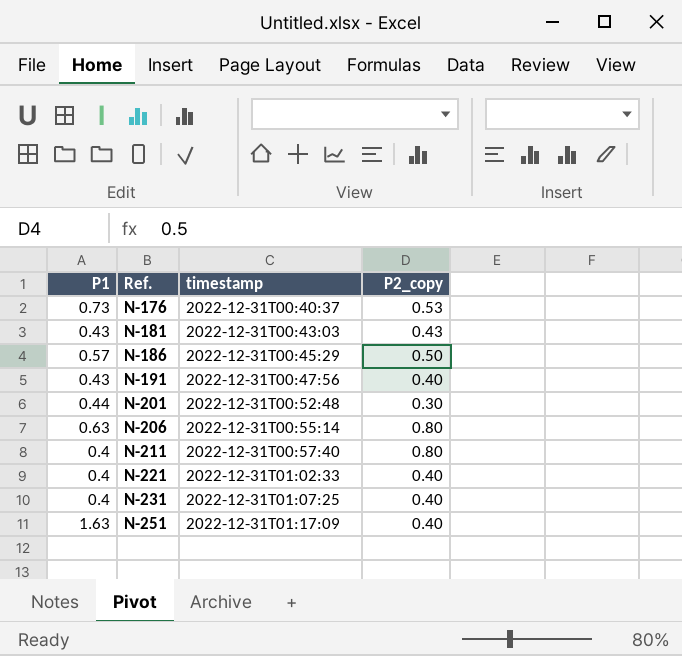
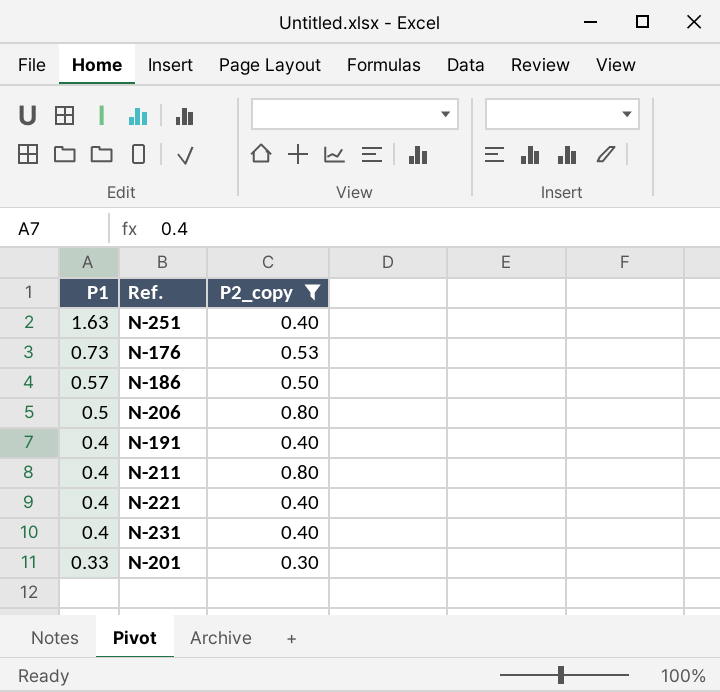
filter: none -> P2_copy != 0.43
row order: Ref. ascending -> P1 descending
column timestamp | position: 3 -> none
N-206 | P1: 0.63 -> 0.5
N-191 | P1: 0.43 -> 0.4
N-201 | P1: 0.44 -> 0.33

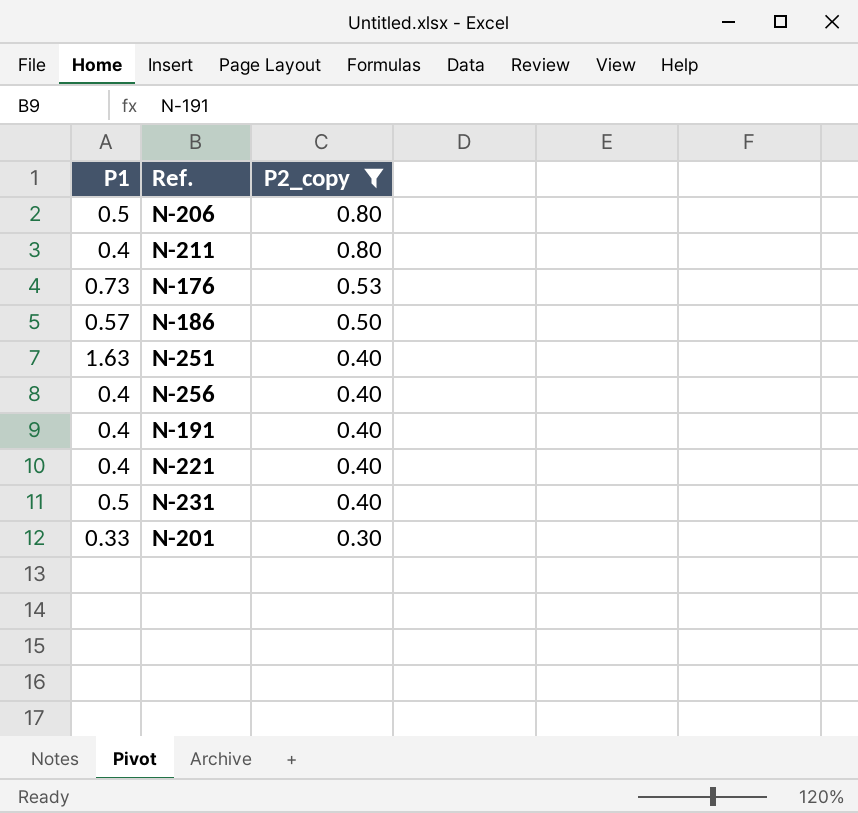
row order: P1 descending -> P2_copy descending
row N-256: none -> 0.4 | 0.40
N-231 | P1: 0.4 -> 0.5

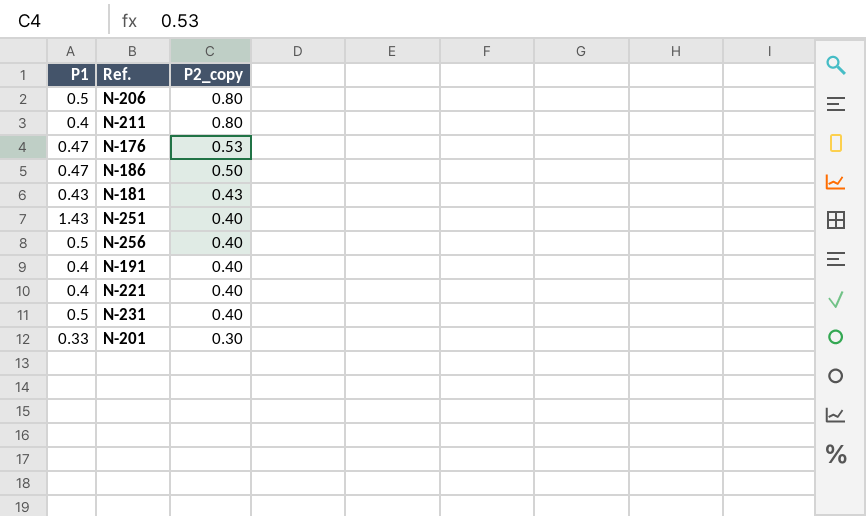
filter: P2_copy != 0.43 -> none
N-176 | P1: 0.73 -> 0.47
N-186 | P1: 0.57 -> 0.47
N-251 | P1: 1.63 -> 1.43
N-256 | P1: 0.4 -> 0.5

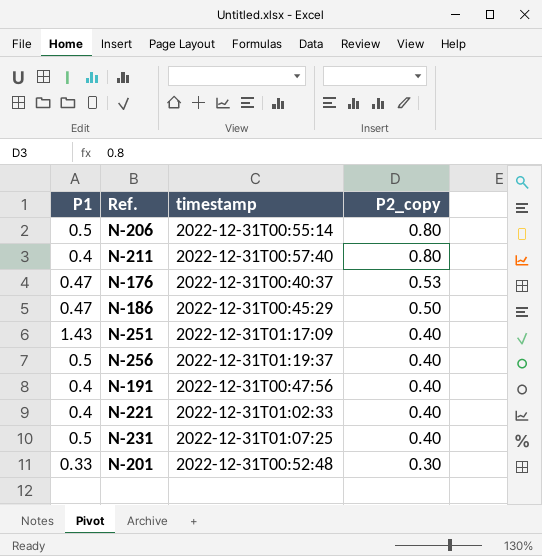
column timestamp | position: none -> 3
row N-181: 0.43 | 0.43 -> none

